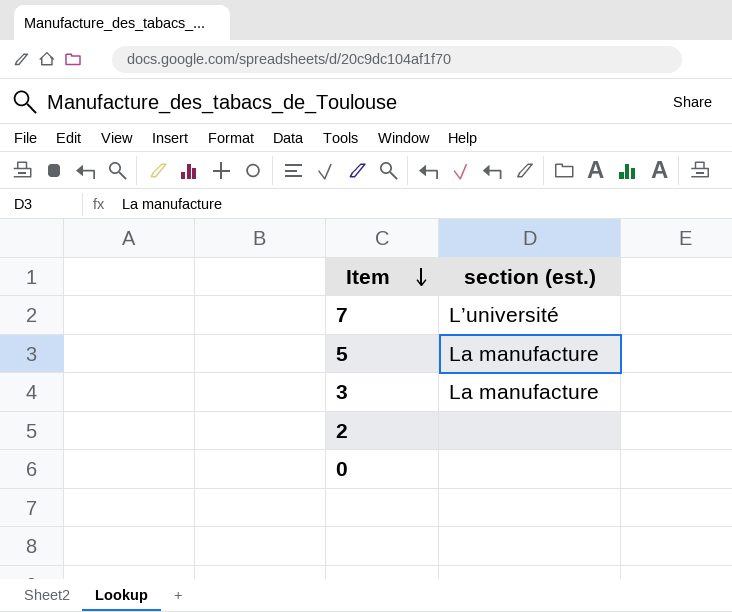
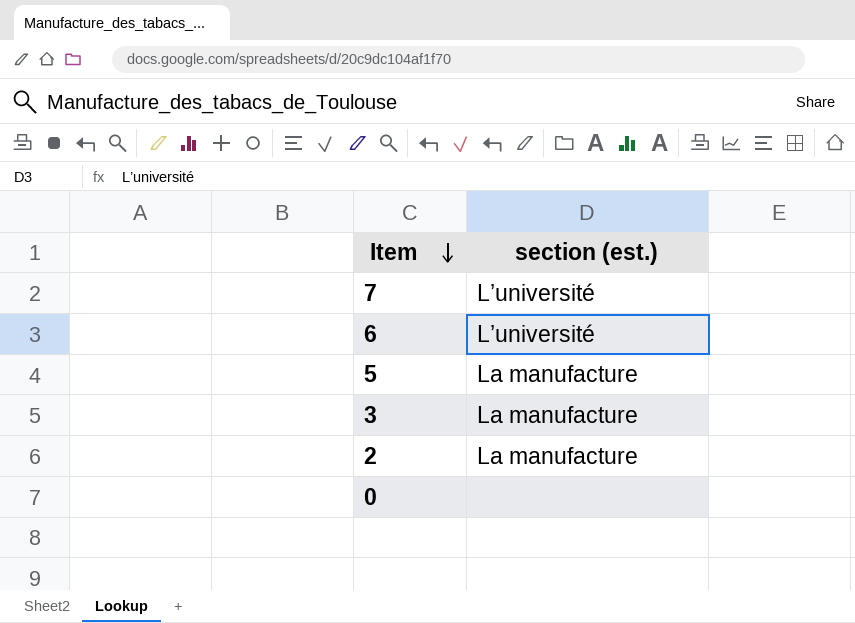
row 6: none -> L’université
2 | section (est.): none -> La manufacture

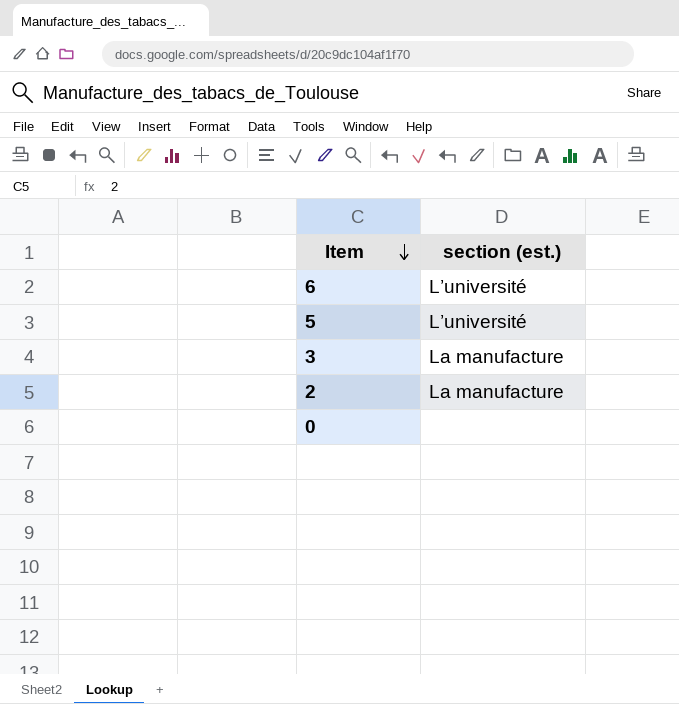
row 7: L’université -> none
5 | section (est.): La manufacture -> L’université

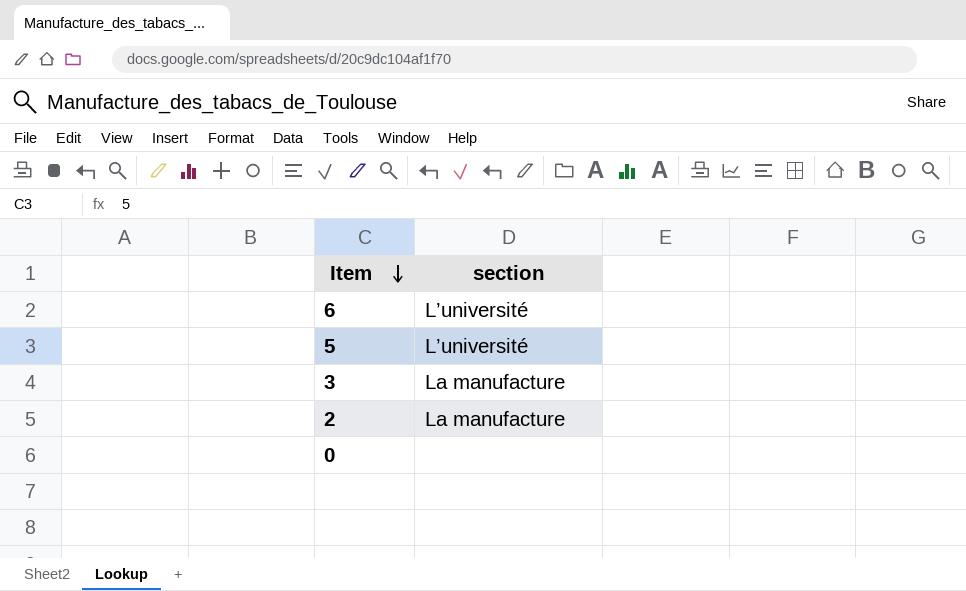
column name: section (est.) -> section

